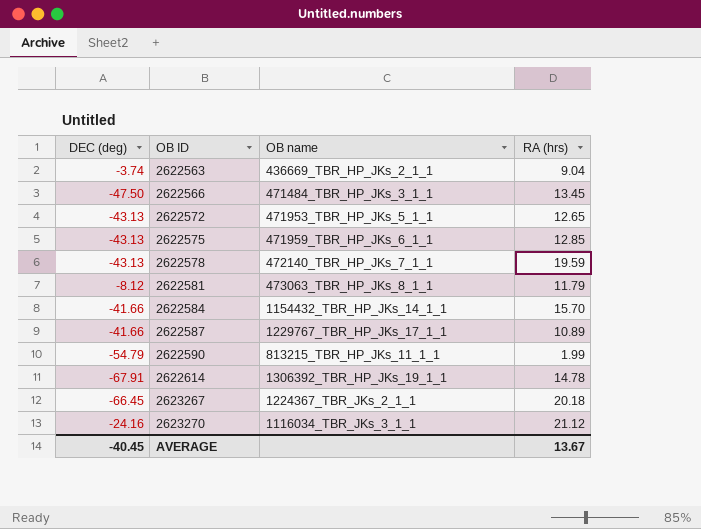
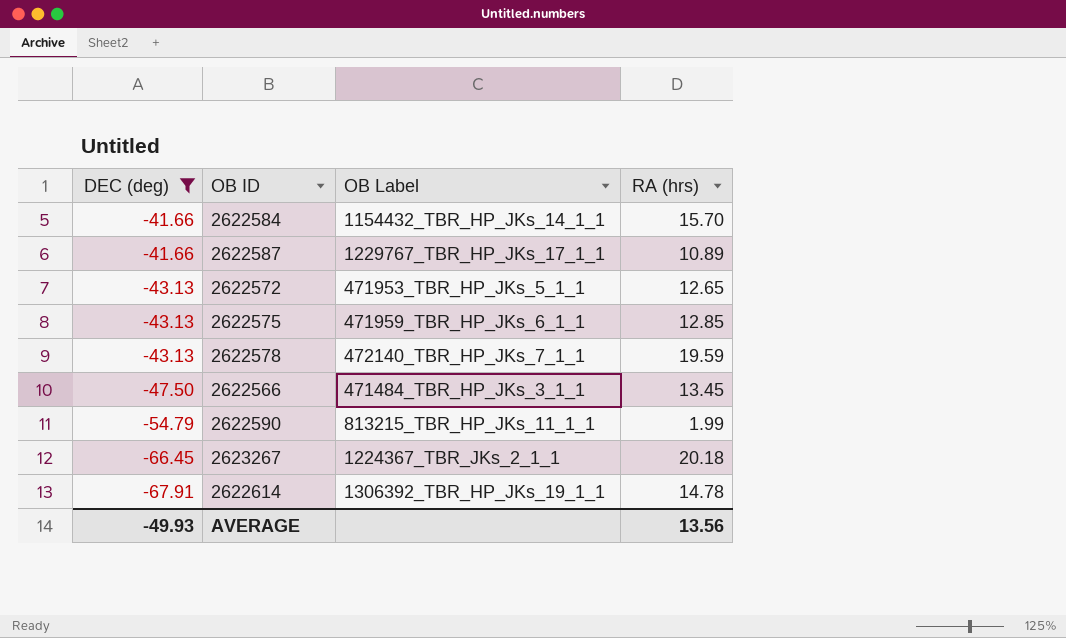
filter: none -> DEC (deg) <= -41.66
row order: OB ID ascending -> DEC (deg) descending
column name: OB name -> OB Label
AVERAGE | DEC (deg): -40.45 -> -49.93
AVERAGE | RA (hrs): 13.67 -> 13.56

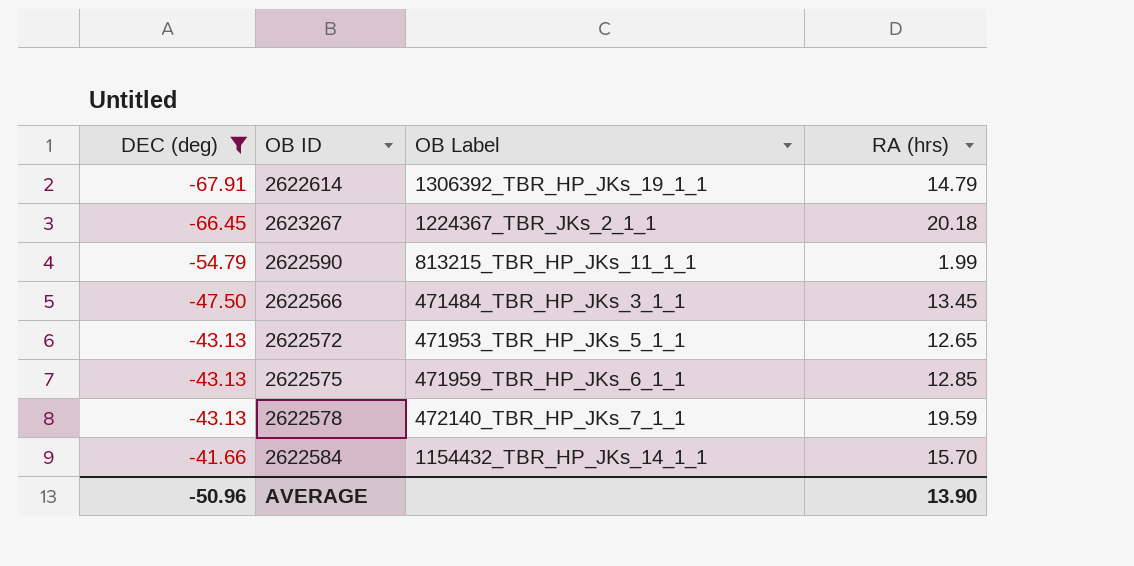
row order: DEC (deg) descending -> DEC (deg) ascending
row 2622587: -41.66 | 1229767_TBR_HP_JKs_17_1_1 | 10.89 -> none
2622614 | RA (hrs): 14.78 -> 14.79
AVERAGE | DEC (deg): -49.93 -> -50.96
AVERAGE | RA (hrs): 13.56 -> 13.90

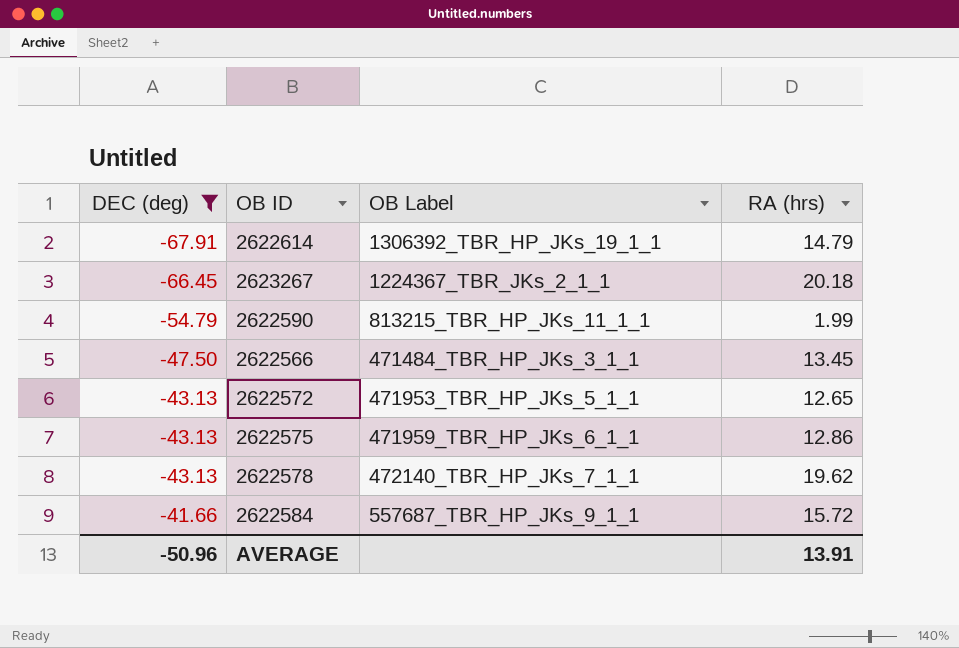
2622575 | RA (hrs): 12.85 -> 12.86
2622578 | RA (hrs): 19.59 -> 19.62
2622584 | OB Label: 1154432_TBR_HP_JKs_14_1_1 -> 557687_TBR_HP_JKs_9_1_1
2622584 | RA (hrs): 15.70 -> 15.72
AVERAGE | RA (hrs): 13.90 -> 13.91

